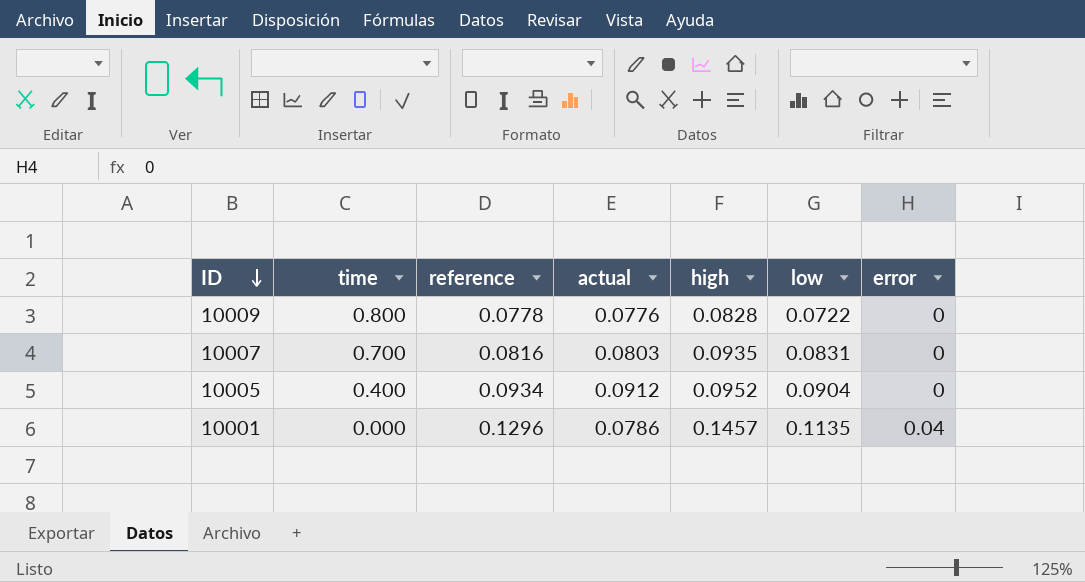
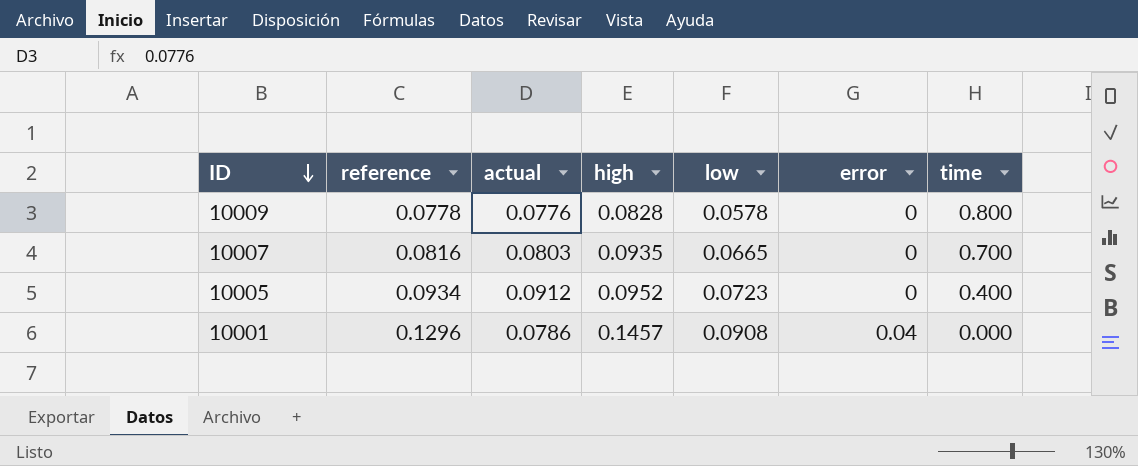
column time | position: 2 -> 7
10009 | low: 0.0722 -> 0.0578
10007 | low: 0.0831 -> 0.0665
10005 | low: 0.0904 -> 0.0723
10001 | low: 0.1135 -> 0.0908

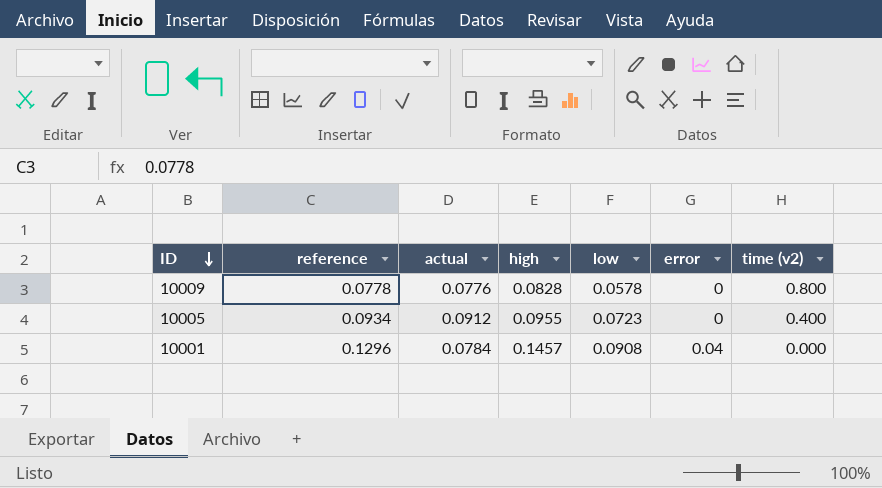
column name: time -> time (v2)
row 10007: 0.0816 | 0.0803 | 0.0935 | 0.0665 | 0 | 0.700 -> none
10005 | high: 0.0952 -> 0.0955
10001 | actual: 0.0786 -> 0.0784

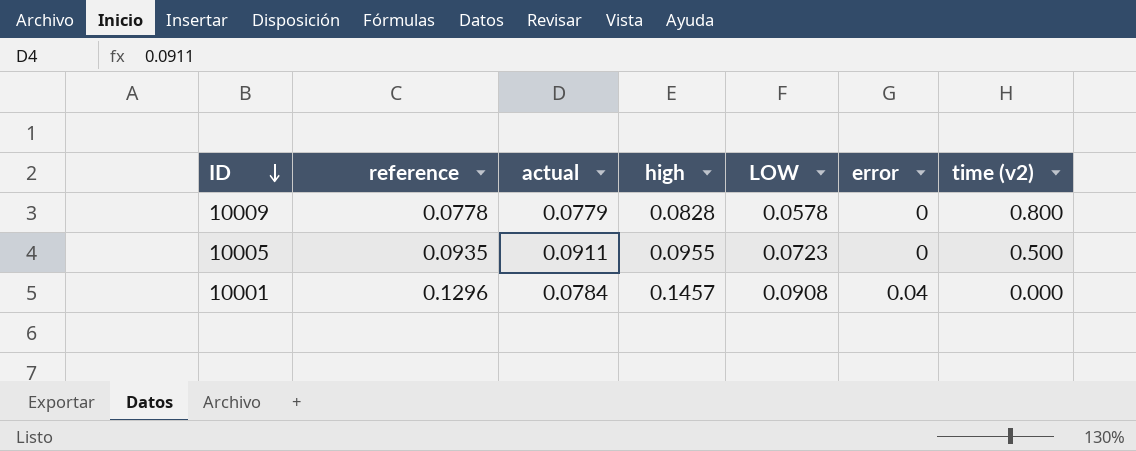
column name: low -> LOW
10009 | actual: 0.0776 -> 0.0779
10005 | reference: 0.0934 -> 0.0935
10005 | actual: 0.0912 -> 0.0911
10005 | time (v2): 0.400 -> 0.500

